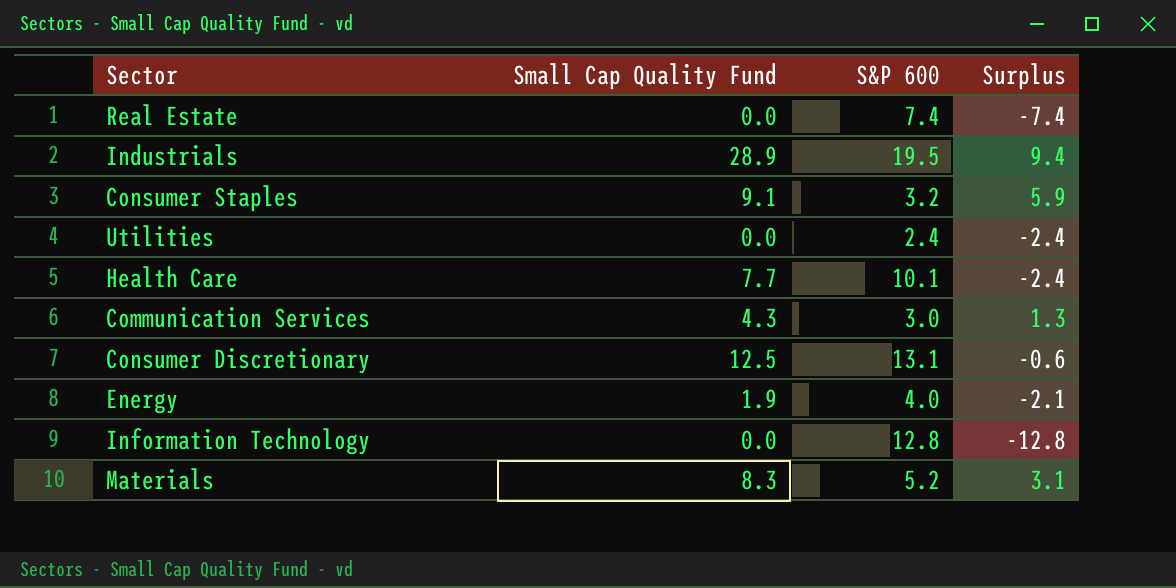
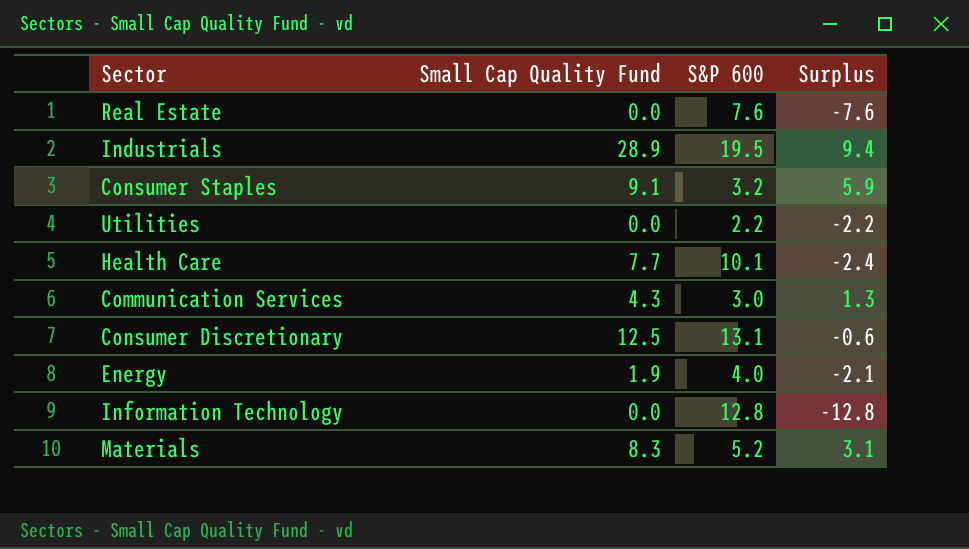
Real Estate | S&P 600: 7.4 -> 7.6
Real Estate | Surplus: -7.4 -> -7.6
Utilities | S&P 600: 2.4 -> 2.2
Utilities | Surplus: -2.4 -> -2.2

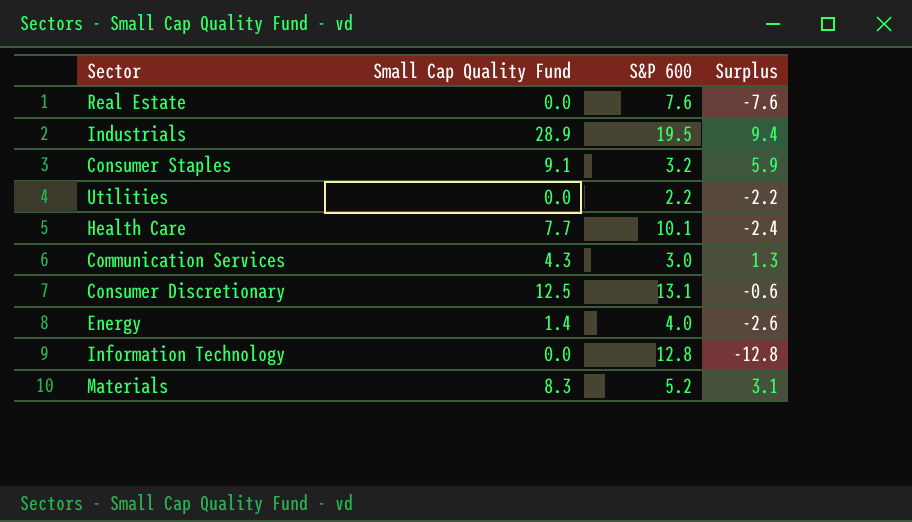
Energy | Small Cap Quality Fund: 1.9 -> 1.4
Energy | Surplus: -2.1 -> -2.6

